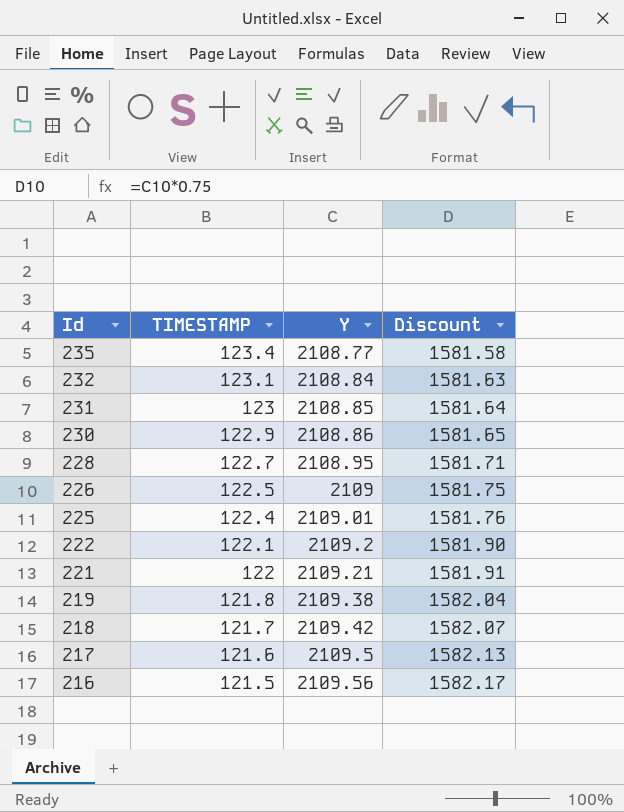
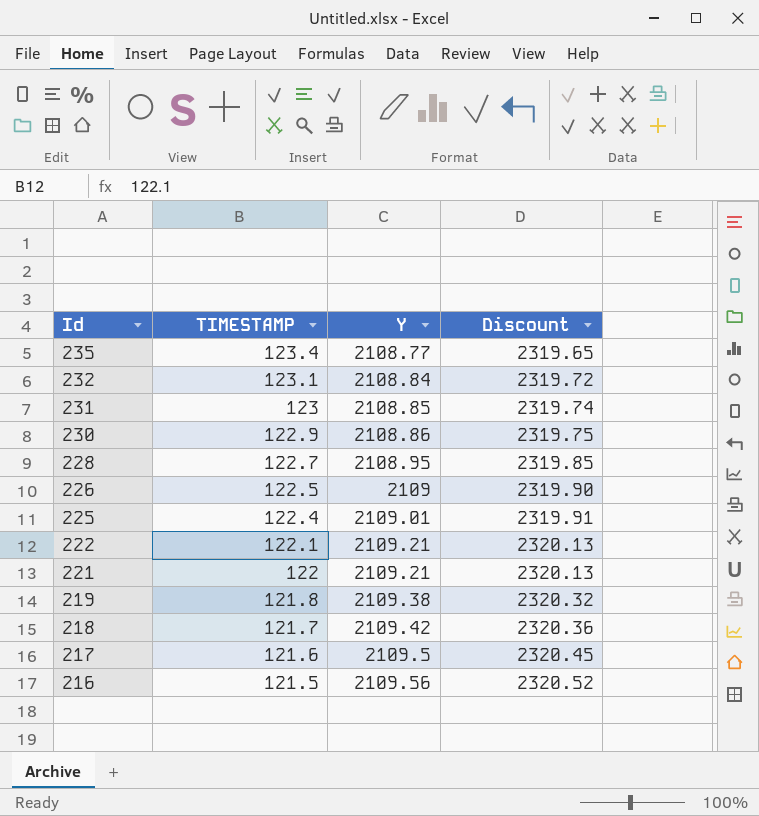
column Discount | formula: [Y] * 0.75 -> [Y] * 1.1
222 | Y: 2109.2 -> 2109.21

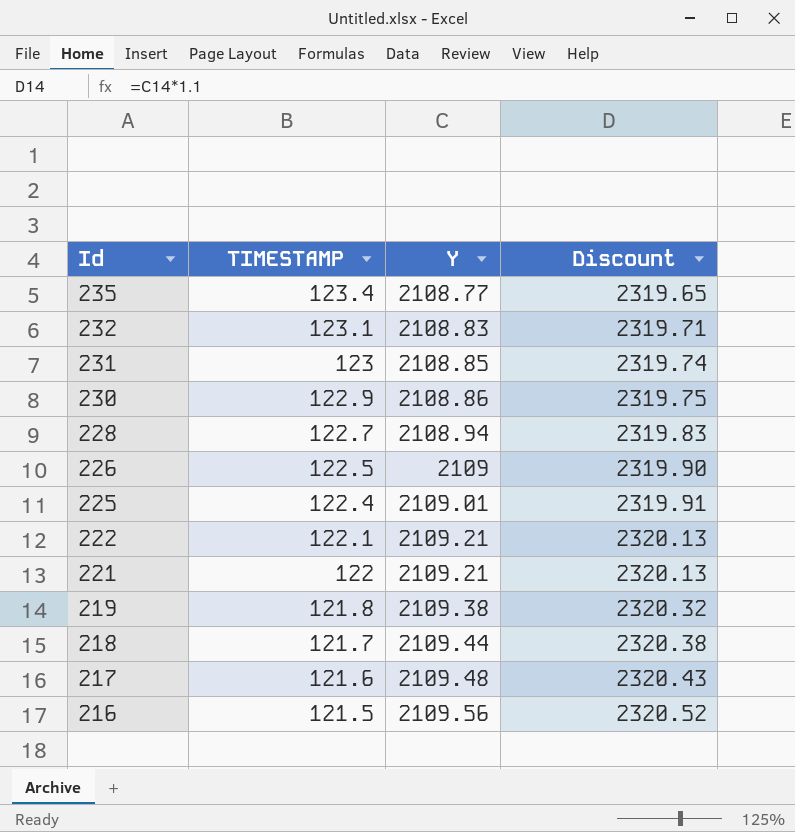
232 | Y: 2108.84 -> 2108.83
232 | Discount: 2319.72 -> 2319.71
228 | Y: 2108.95 -> 2108.94
228 | Discount: 2319.85 -> 2319.83
218 | Y: 2109.42 -> 2109.44
218 | Discount: 2320.36 -> 2320.38
217 | Y: 2109.5 -> 2109.48
217 | Discount: 2320.45 -> 2320.43

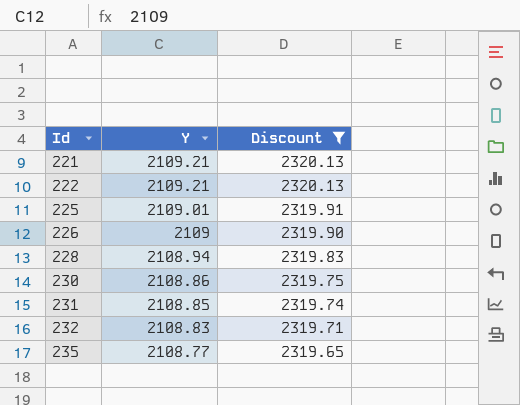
filter: none -> Discount <= 2320.13
row order: Id descending -> Id ascending
column TIMESTAMP | position: 2 -> none

